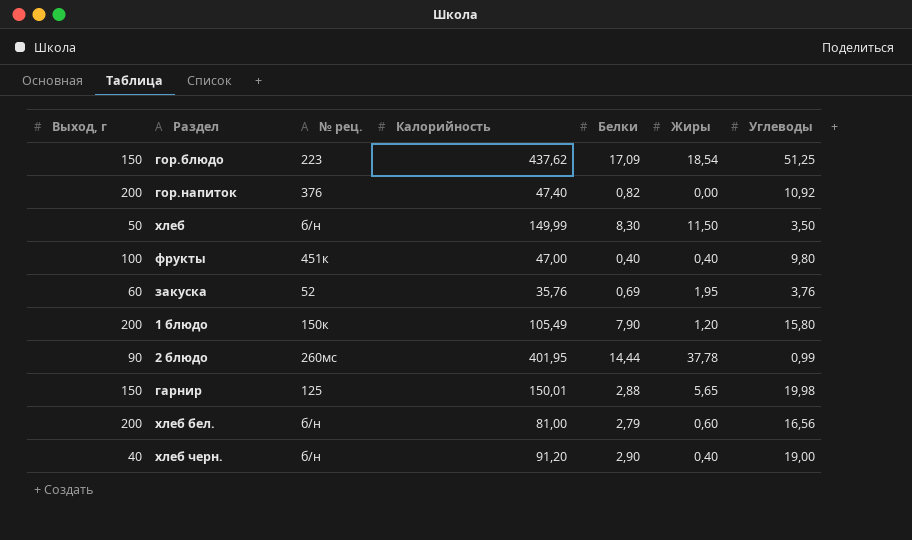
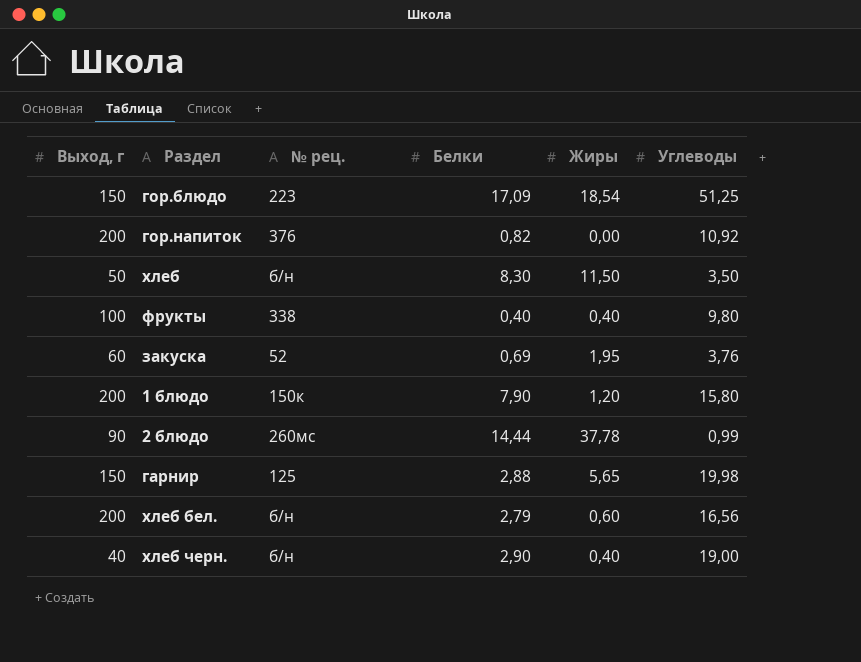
column Калорийность | position: 4 -> none
фрукты | № рец.: 451к -> 338

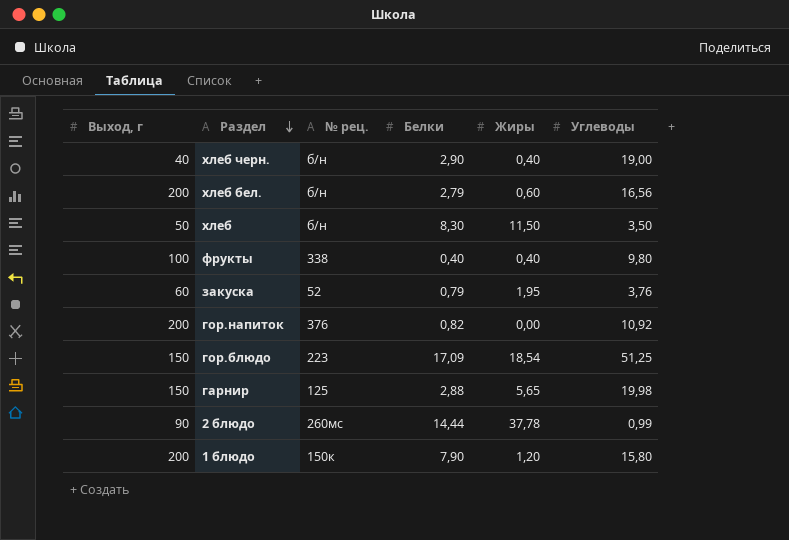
row order: none -> Раздел descending
закуска | Белки: 0,69 -> 0,79

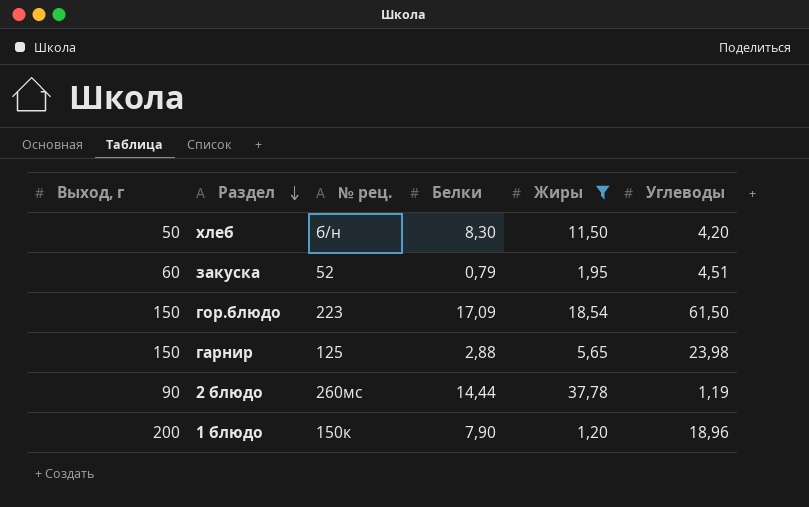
filter: none -> Жиры >= 1,20
хлеб | Углеводы: 3,50 -> 4,20
закуска | Углеводы: 3,76 -> 4,51
гор.блюдо | Углеводы: 51,25 -> 61,50
гарнир | Углеводы: 19,98 -> 23,98
2 блюдо | Углеводы: 0,99 -> 1,19
1 блюдо | Углеводы: 15,80 -> 18,96

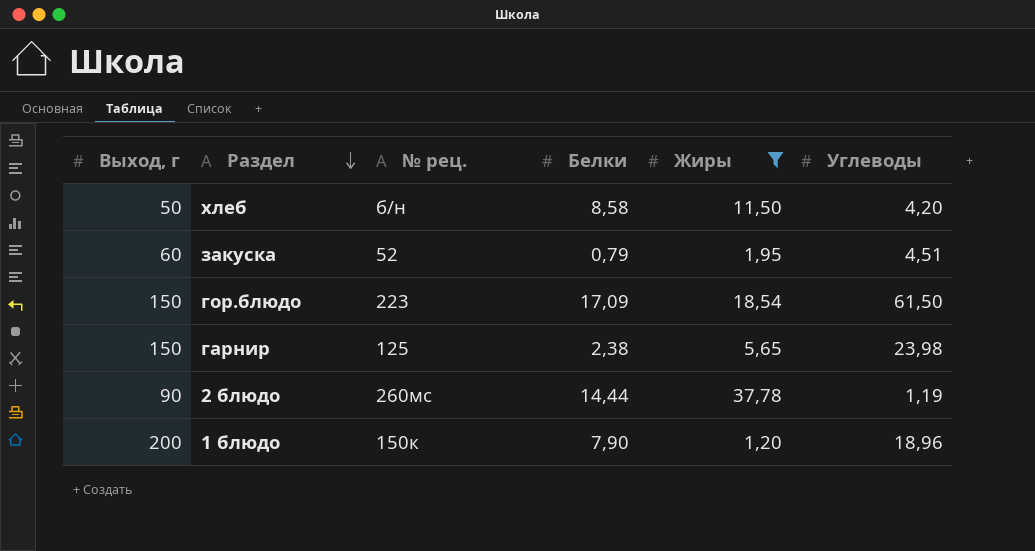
хлеб | Белки: 8,30 -> 8,58
гарнир | Белки: 2,88 -> 2,38

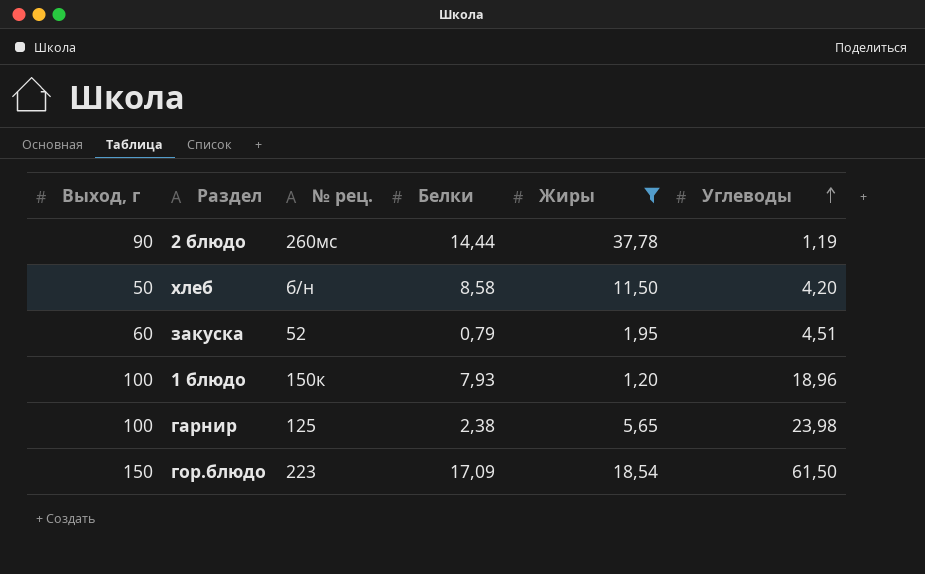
row order: Раздел descending -> Углеводы ascending
1 блюдо | Выход, г: 200 -> 100
1 блюдо | Белки: 7,90 -> 7,93
гарнир | Выход, г: 150 -> 100

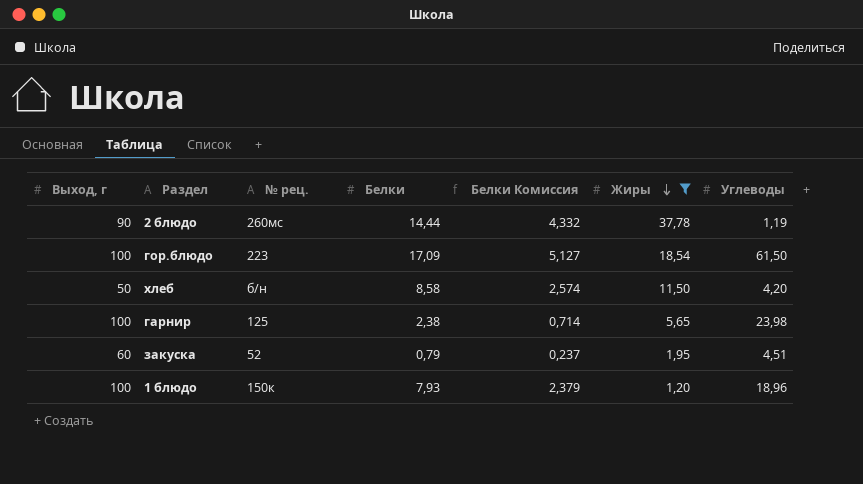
row order: Углеводы ascending -> Жиры descending
column Белки Комиссия | formula: none -> [Белки] * 0,3
гор.блюдо | Выход, г: 150 -> 100

